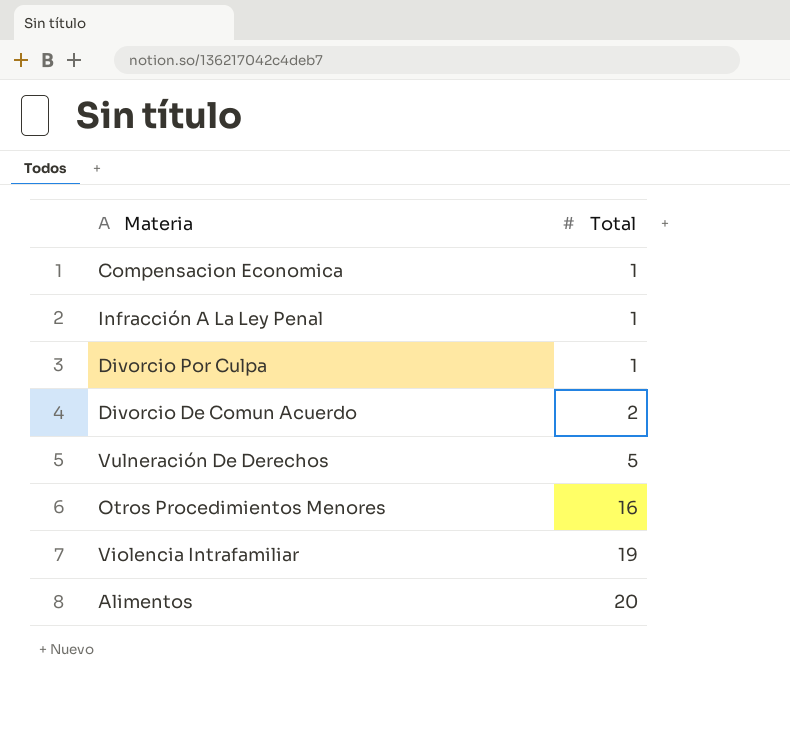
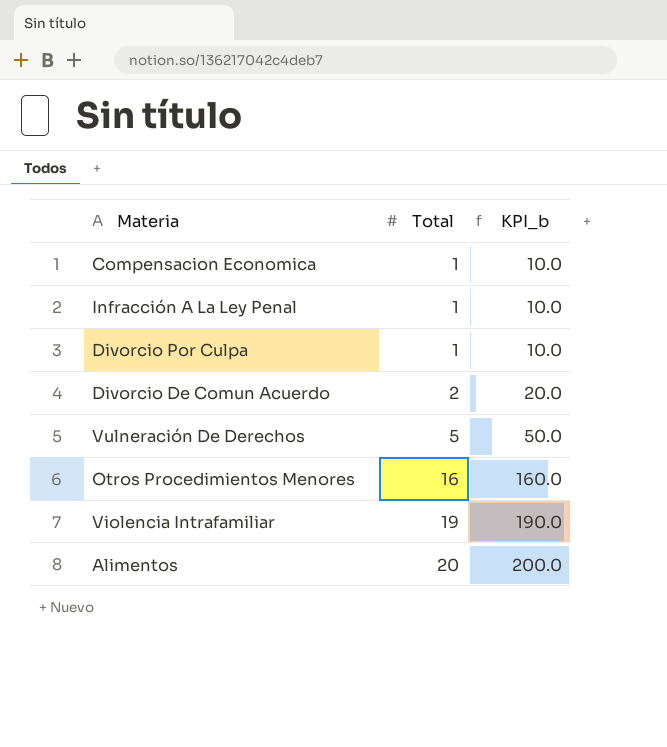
column KPI_b | formula: none -> [Total] * 10

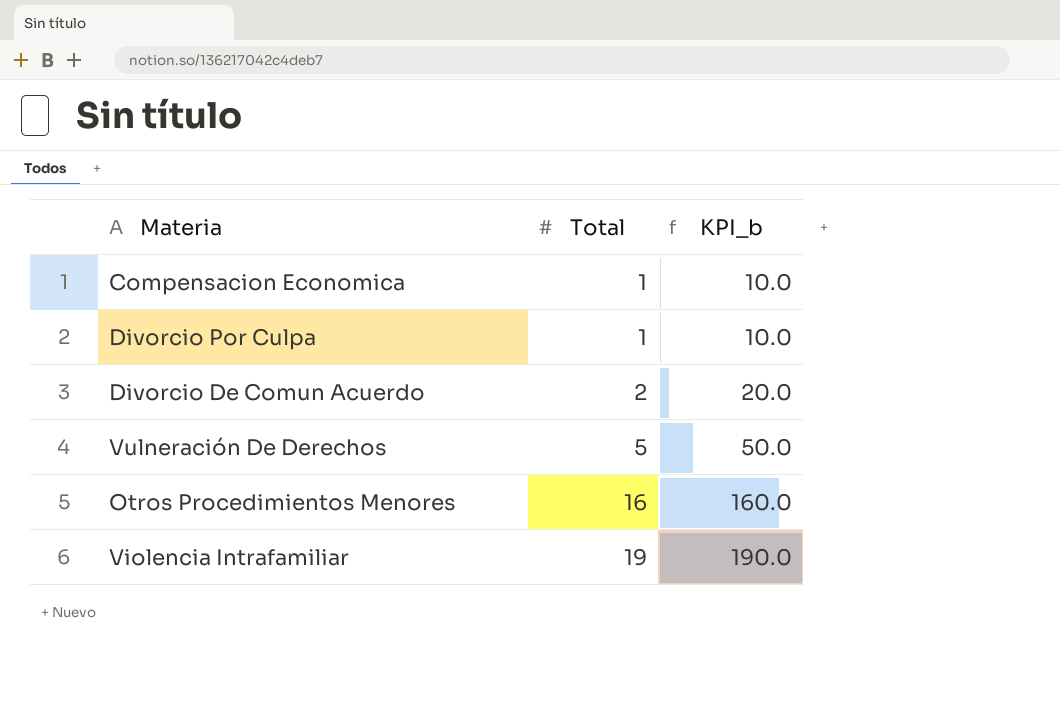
row Infracción A La Ley Penal: 1 | 10.0 -> none
row Alimentos: 20 | 200.0 -> none

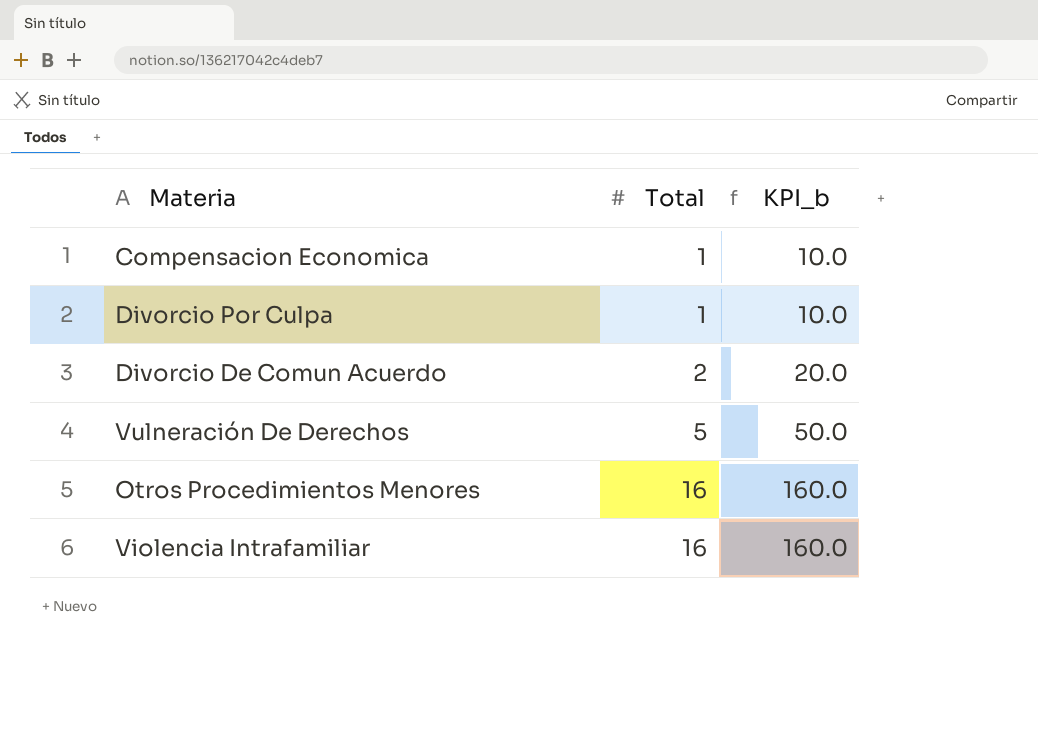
Violencia Intrafamiliar | Total: 19 -> 16
Violencia Intrafamiliar | KPI_b: 190.0 -> 160.0

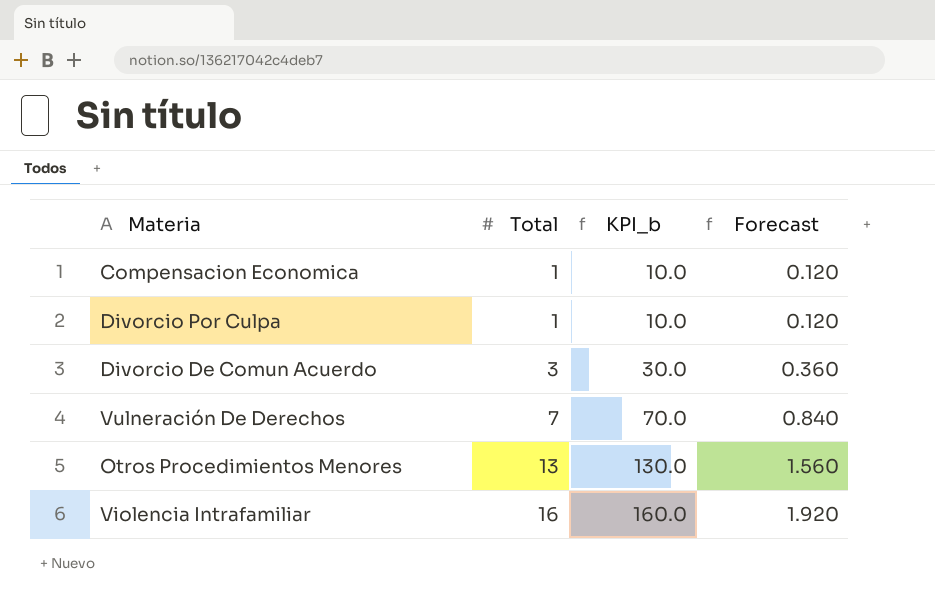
column Forecast | formula: none -> [Total] * 0.12
Divorcio De Comun Acuerdo | Total: 2 -> 3
Divorcio De Comun Acuerdo | KPI_b: 20.0 -> 30.0
Vulneración De Derechos | Total: 5 -> 7
Vulneración De Derechos | KPI_b: 50.0 -> 70.0
Otros Procedimientos Menores | Total: 16 -> 13
Otros Procedimientos Menores | KPI_b: 160.0 -> 130.0

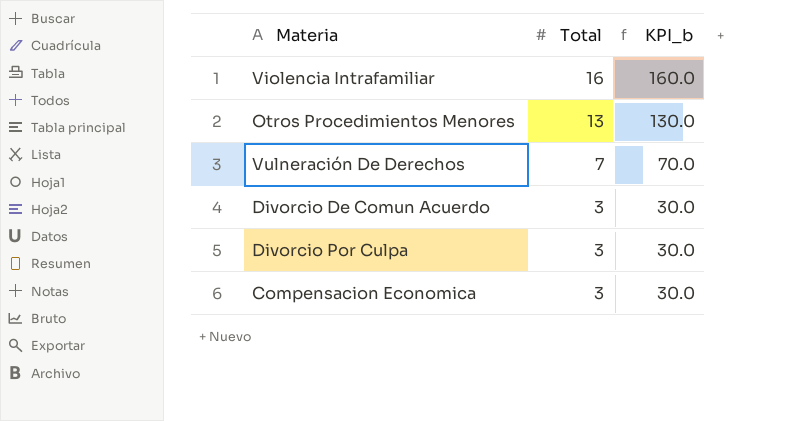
row order: Total ascending -> Total descending
column Forecast | formula: [Total] * 0.12 -> none
Divorcio Por Culpa | Total: 1 -> 3
Divorcio Por Culpa | KPI_b: 10.0 -> 30.0
Compensacion Economica | Total: 1 -> 3
Compensacion Economica | KPI_b: 10.0 -> 30.0

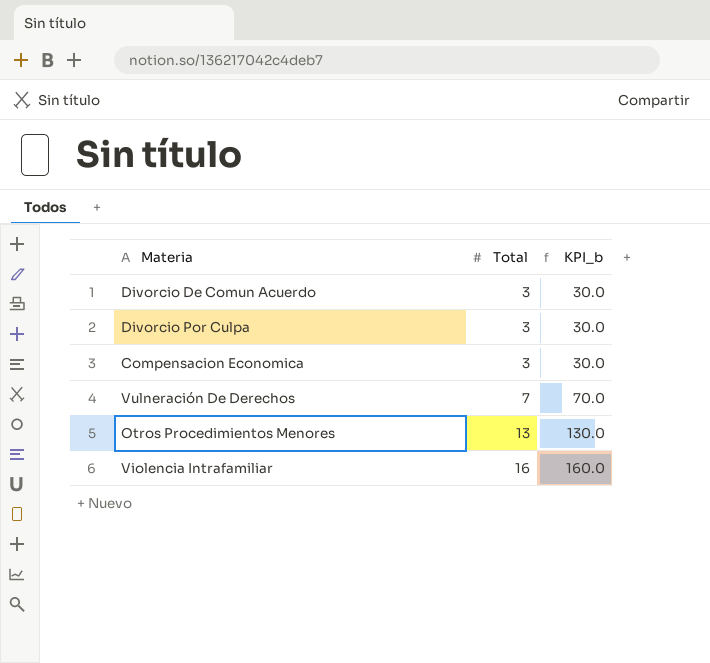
row order: Total descending -> Total ascending

